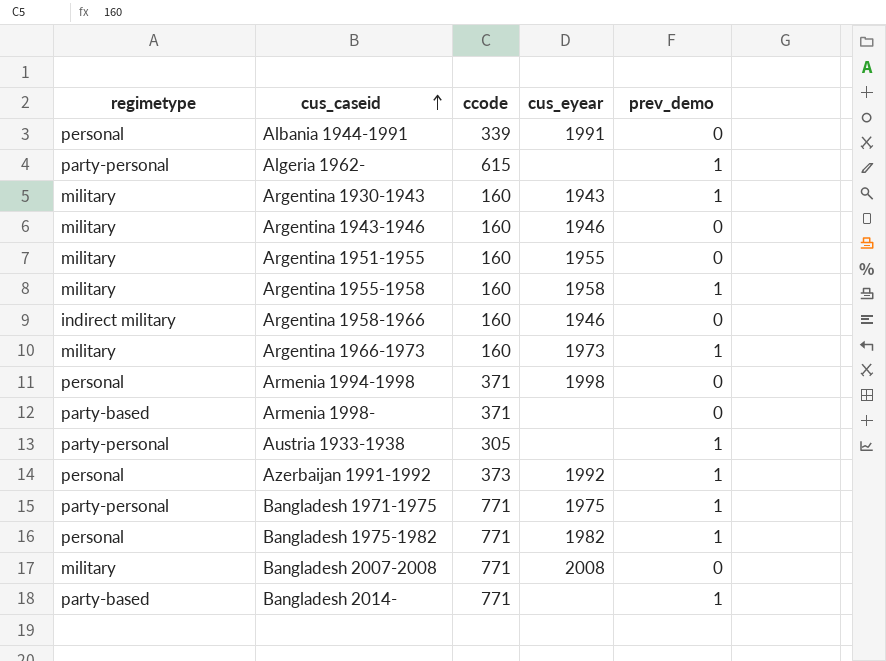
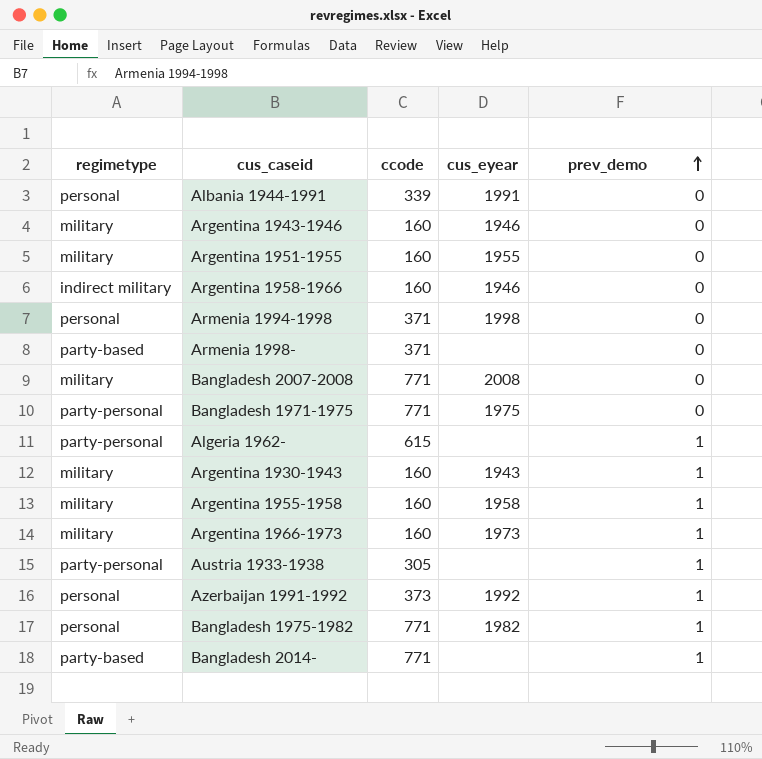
row order: cus_caseid ascending -> prev_demo ascending
Bangladesh 1971-1975 | prev_demo: 1 -> 0

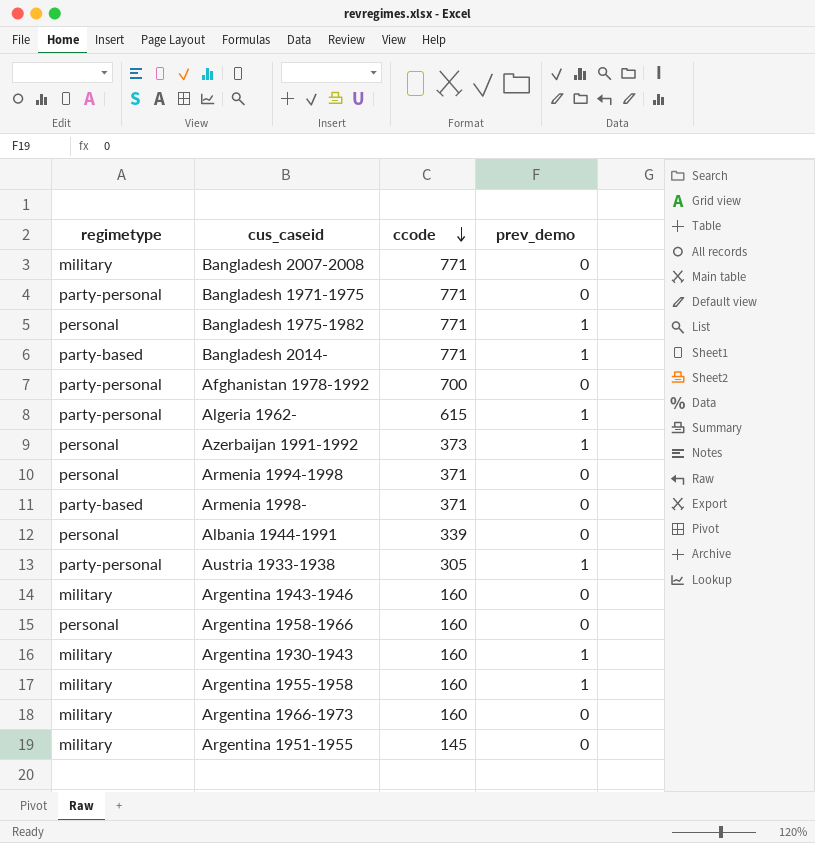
row order: prev_demo ascending -> ccode descending
column cus_eyear | position: 4 -> none
row Afghanistan 1978-1992: none -> party-personal | 700 | 0
Argentina 1958-1966 | regimetype: indirect military -> personal
Argentina 1966-1973 | prev_demo: 1 -> 0
Argentina 1951-1955 | ccode: 160 -> 145

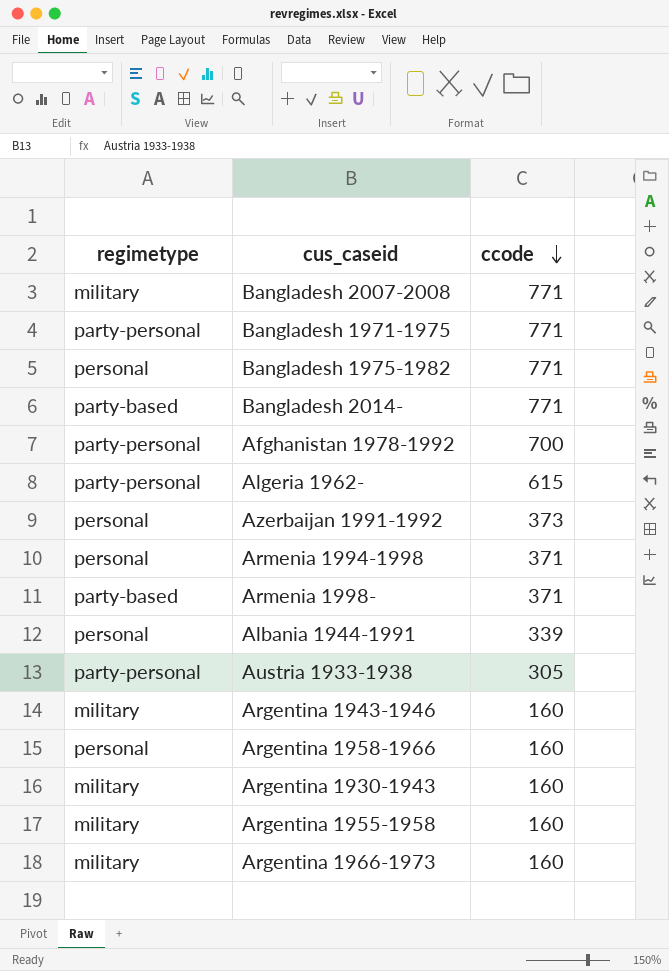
column prev_demo | position: 4 -> none
row Argentina 1951-1955: military | 145 | 0 -> none

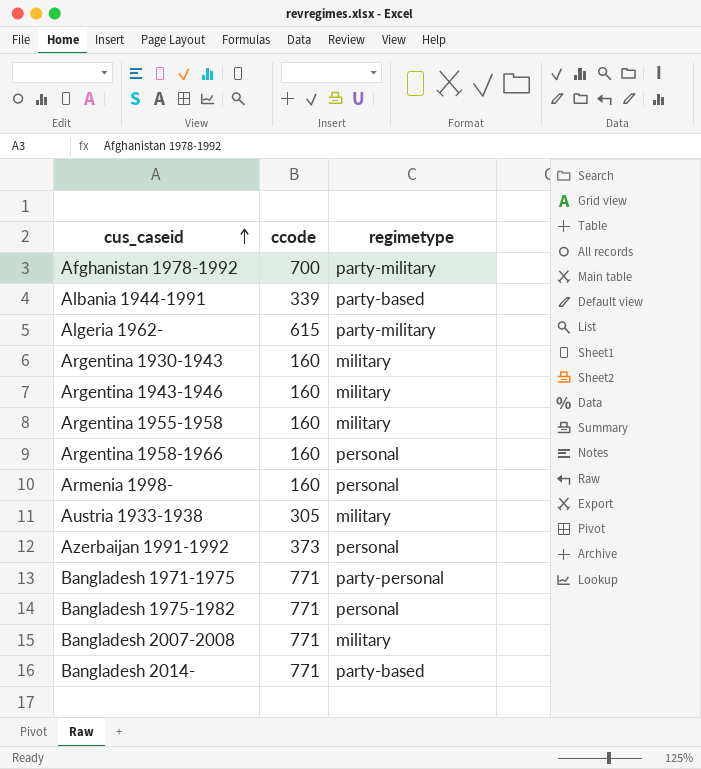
row order: ccode descending -> cus_caseid ascending
column regimetype | position: 1 -> 3
row Armenia 1994-1998: personal | 371 -> none
row Argentina 1966-1973: military | 160 -> none
Afghanistan 1978-1992 | regimetype: party-personal -> party-military
Albania 1944-1991 | regimetype: personal -> party-based
Algeria 1962- | regimetype: party-personal -> party-military
Armenia 1998- | ccode: 371 -> 160
Armenia 1998- | regimetype: party-based -> personal
Austria 1933-1938 | regimetype: party-personal -> military

